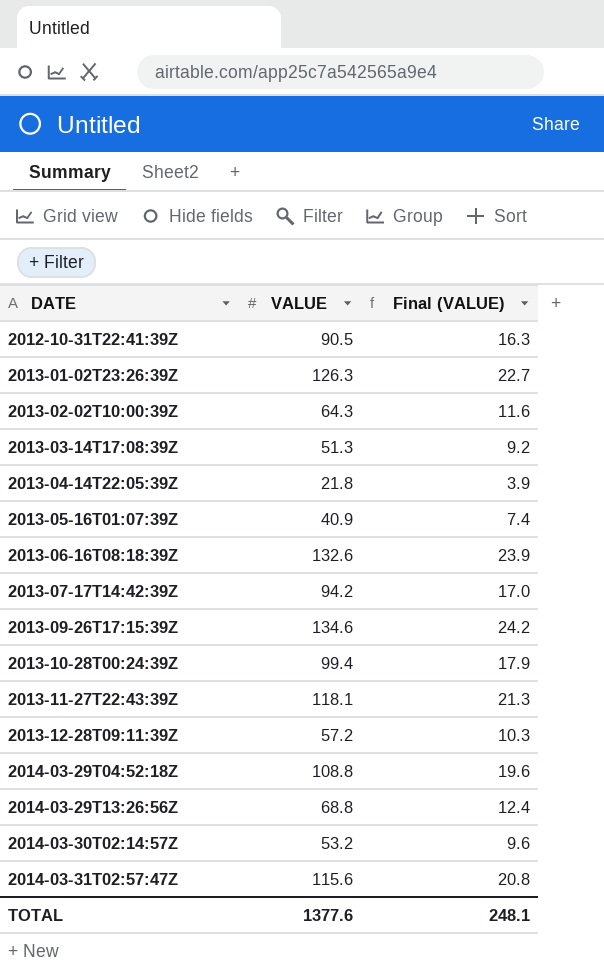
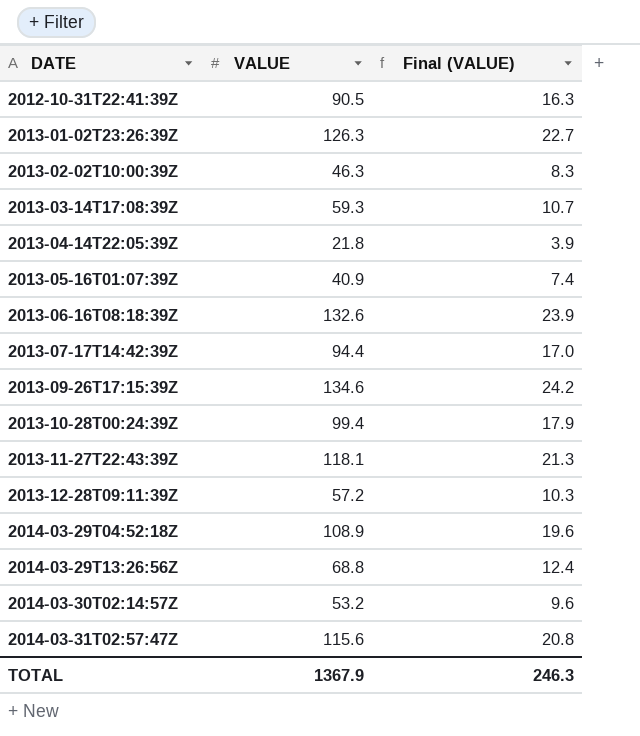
2013-02-02T10:00:39Z | VALUE: 64.3 -> 46.3
2013-02-02T10:00:39Z | Final (VALUE): 11.6 -> 8.3
2013-03-14T17:08:39Z | VALUE: 51.3 -> 59.3
2013-03-14T17:08:39Z | Final (VALUE): 9.2 -> 10.7
2013-07-17T14:42:39Z | VALUE: 94.2 -> 94.4
2014-03-29T04:52:18Z | VALUE: 108.8 -> 108.9
TOTAL | VALUE: 1377.6 -> 1367.9
TOTAL | Final (VALUE): 248.1 -> 246.3

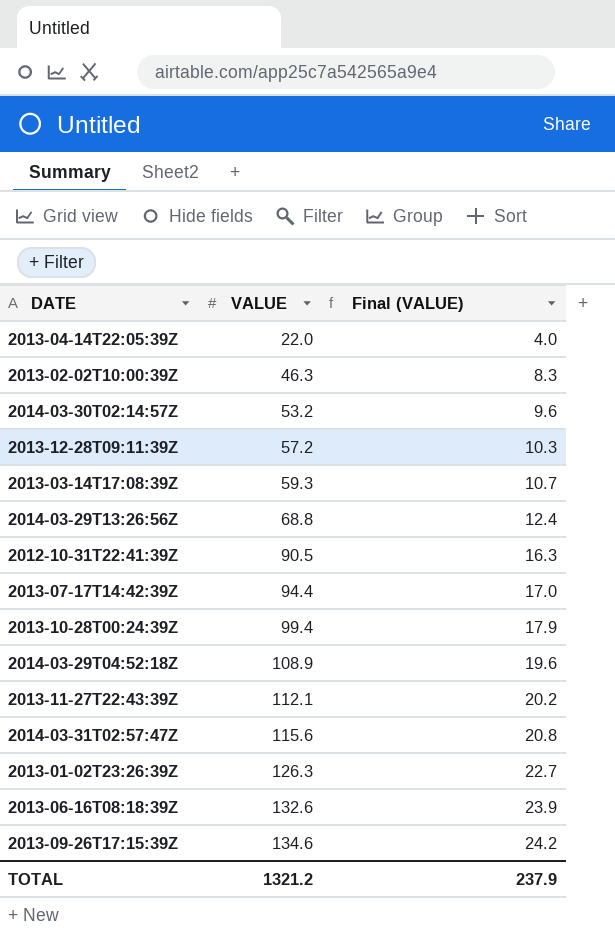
row order: DATE ascending -> VALUE ascending
row 2013-05-16T01:07:39Z: 40.9 | 7.4 -> none
2013-04-14T22:05:39Z | VALUE: 21.8 -> 22.0
2013-04-14T22:05:39Z | Final (VALUE): 3.9 -> 4.0
2013-11-27T22:43:39Z | VALUE: 118.1 -> 112.1
2013-11-27T22:43:39Z | Final (VALUE): 21.3 -> 20.2
TOTAL | VALUE: 1367.9 -> 1321.2
TOTAL | Final (VALUE): 246.3 -> 237.9

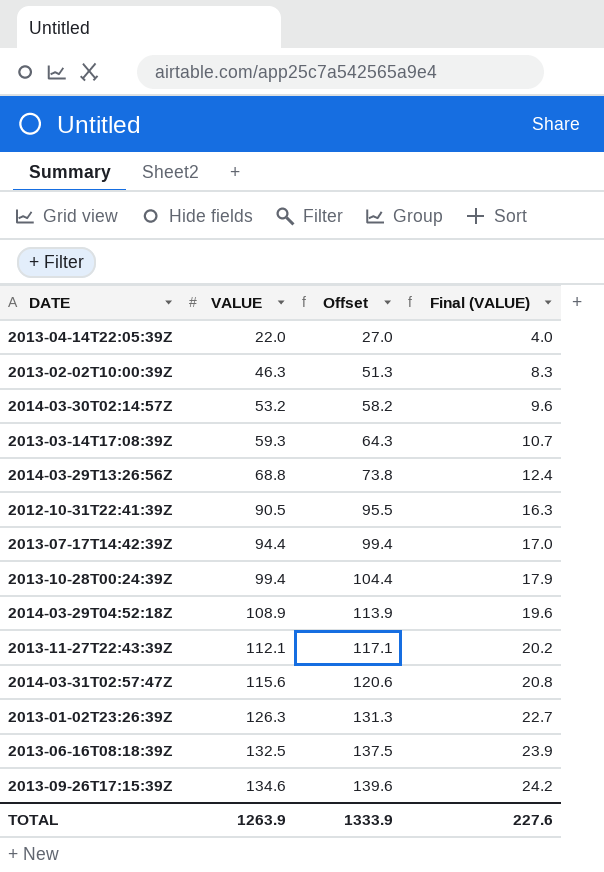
column Offset | formula: none -> [VALUE] + 5
row 2013-12-28T09:11:39Z: 57.2 | 10.3 -> none
2013-06-16T08:18:39Z | VALUE: 132.6 -> 132.5
TOTAL | VALUE: 1321.2 -> 1263.9
TOTAL | Final (VALUE): 237.9 -> 227.6

